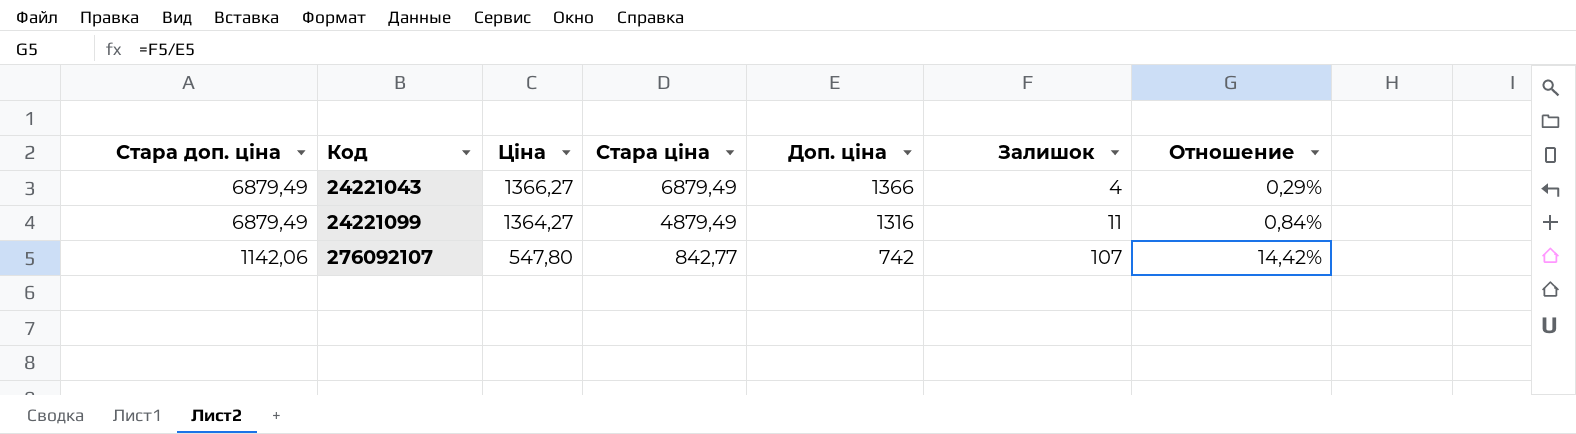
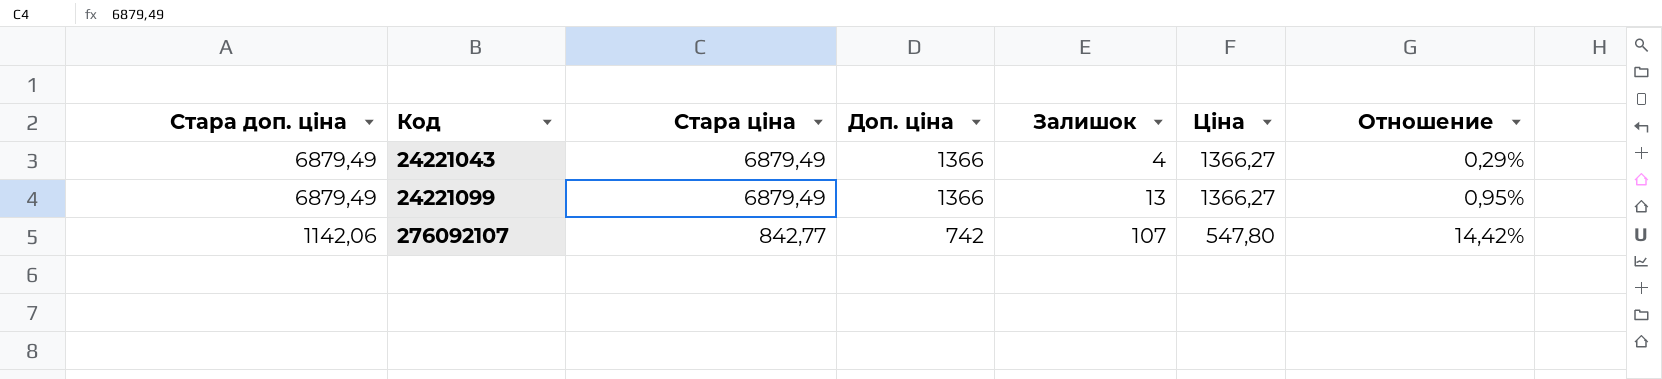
column Ціна | position: 3 -> 6
24221099 | Стара ціна: 4879,49 -> 6879,49
24221099 | Доп. ціна: 1316 -> 1366
24221099 | Залишок: 11 -> 13
24221099 | Ціна: 1364,27 -> 1366,27
24221099 | Отношение: 0,84% -> 0,95%

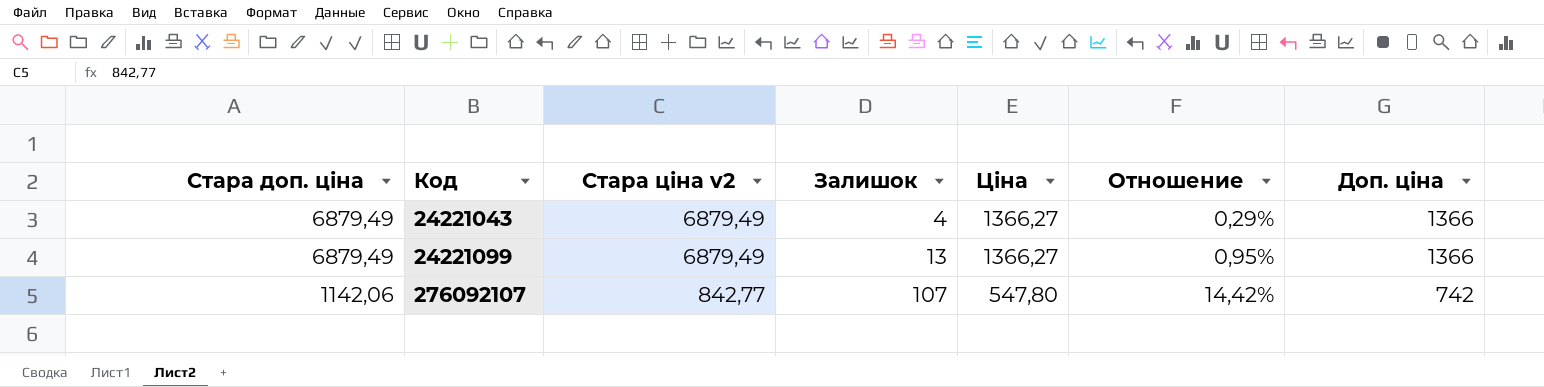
column name: Стара ціна -> Стара ціна v2
column Доп. ціна | position: 4 -> 7

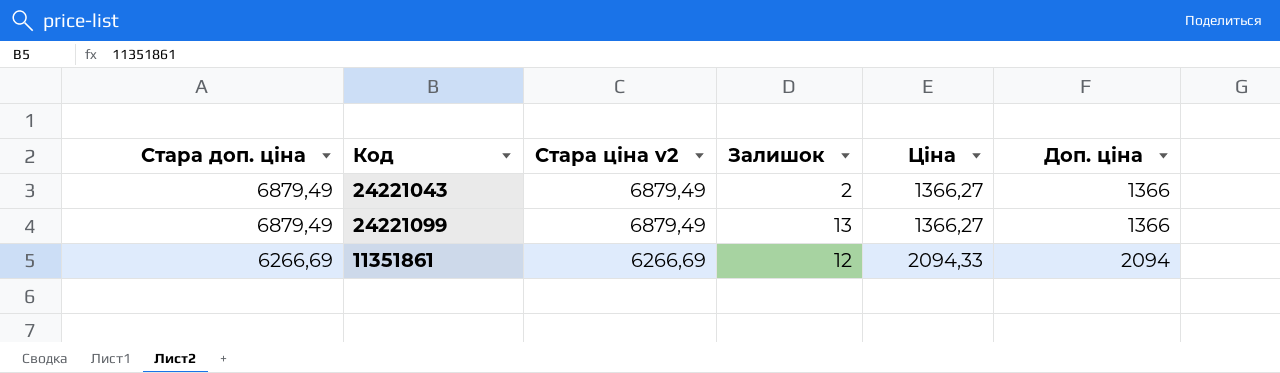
column Отношение | formula: [Залишок] / [Доп. ціна] -> none
row 276092107: 1142,06 | 842,77 | 107 | 547,80 | 14,42% | 742 -> none
24221043 | Залишок: 4 -> 2
row 11351861: none -> 6266,69 | 6266,69 | 12 | 2094,33 | 2094

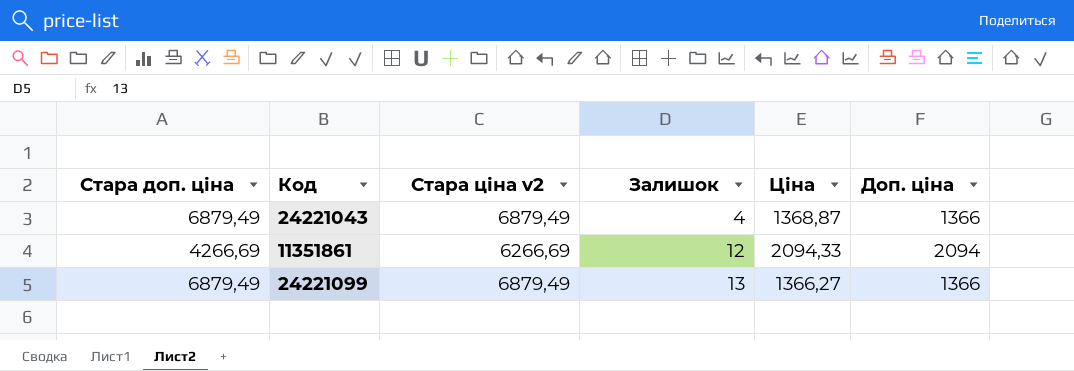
row order: Стара доп. ціна descending -> Залишок ascending
24221043 | Залишок: 2 -> 4
24221043 | Ціна: 1366,27 -> 1368,87
11351861 | Стара доп. ціна: 6266,69 -> 4266,69

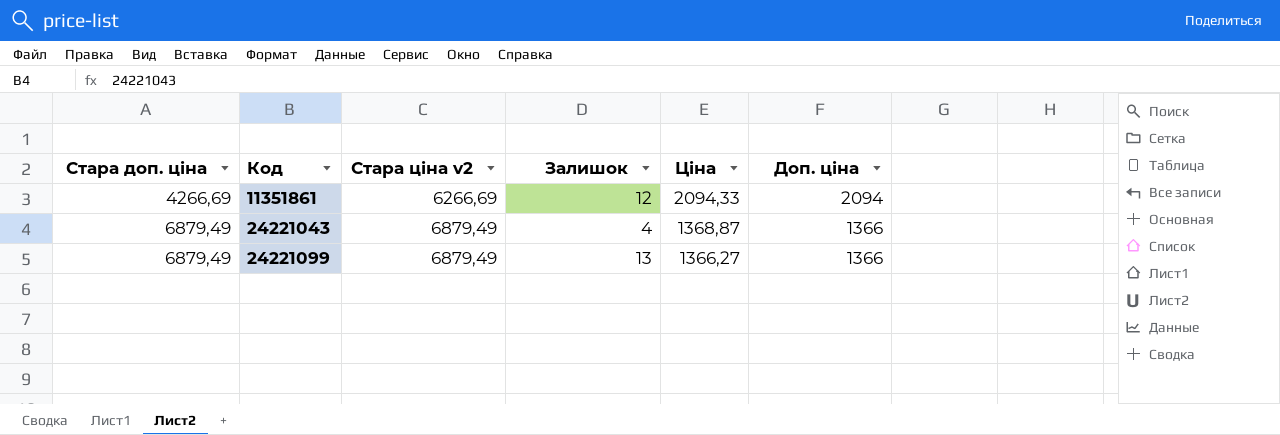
row order: Залишок ascending -> Стара доп. ціна ascending

